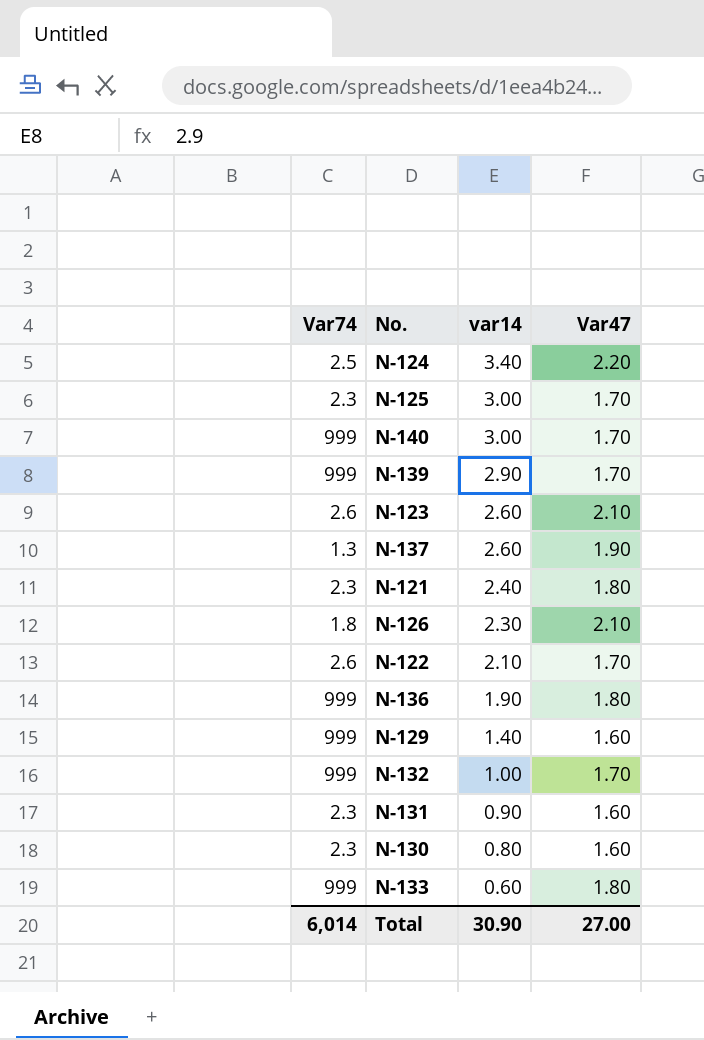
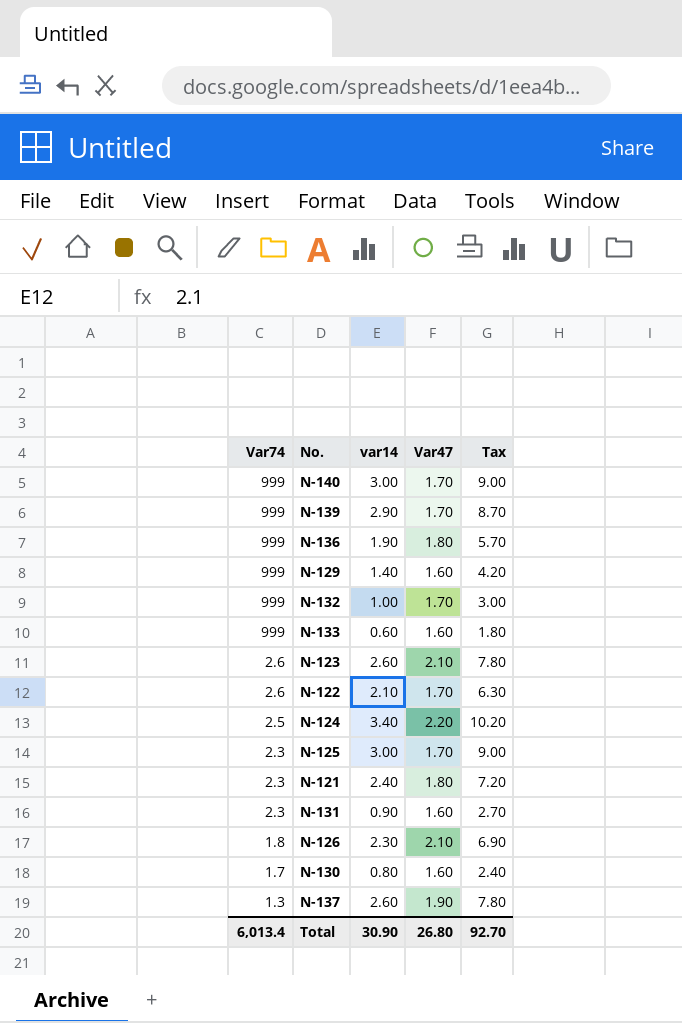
row order: var14 descending -> Var74 descending
column Tax | formula: none -> [var14] * 3
N-133 | Var47: 1.80 -> 1.60
N-130 | Var74: 2.3 -> 1.7
Total | Var74: 6,014 -> 6,013.4
Total | Var47: 27.00 -> 26.80

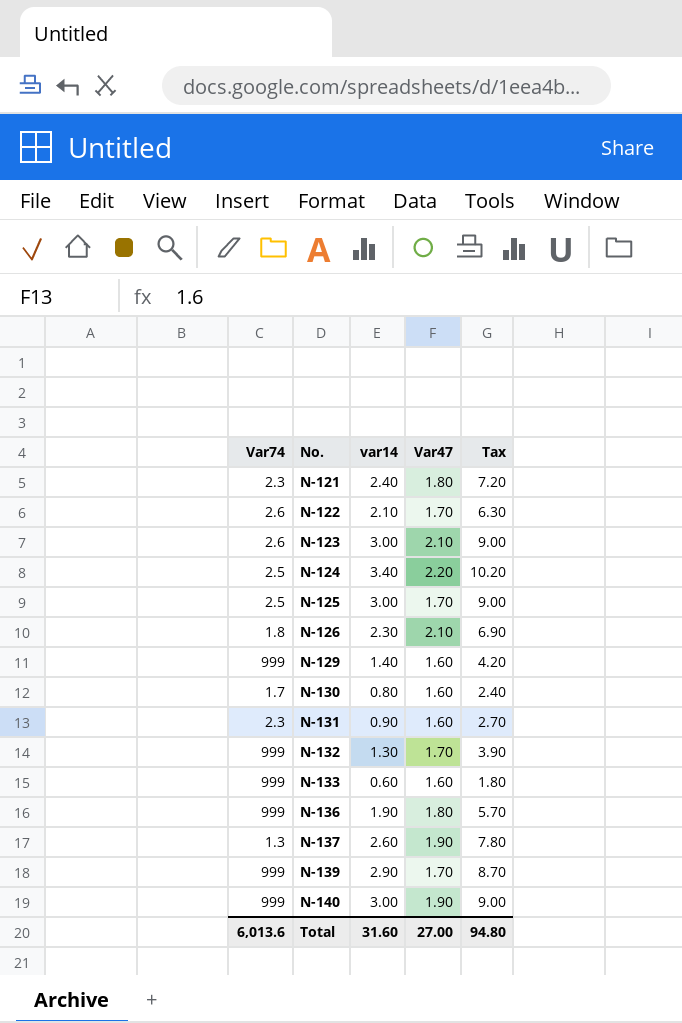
row order: Var74 descending -> No. ascending
N-123 | var14: 2.60 -> 3.00
N-123 | Tax: 7.80 -> 9.00
N-125 | Var74: 2.3 -> 2.5
N-132 | var14: 1.00 -> 1.30
N-132 | Tax: 3.00 -> 3.90
N-140 | Var47: 1.70 -> 1.90
Total | Var74: 6,013.4 -> 6,013.6
Total | var14: 30.90 -> 31.60
Total | Var47: 26.80 -> 27.00
Total | Tax: 92.70 -> 94.80

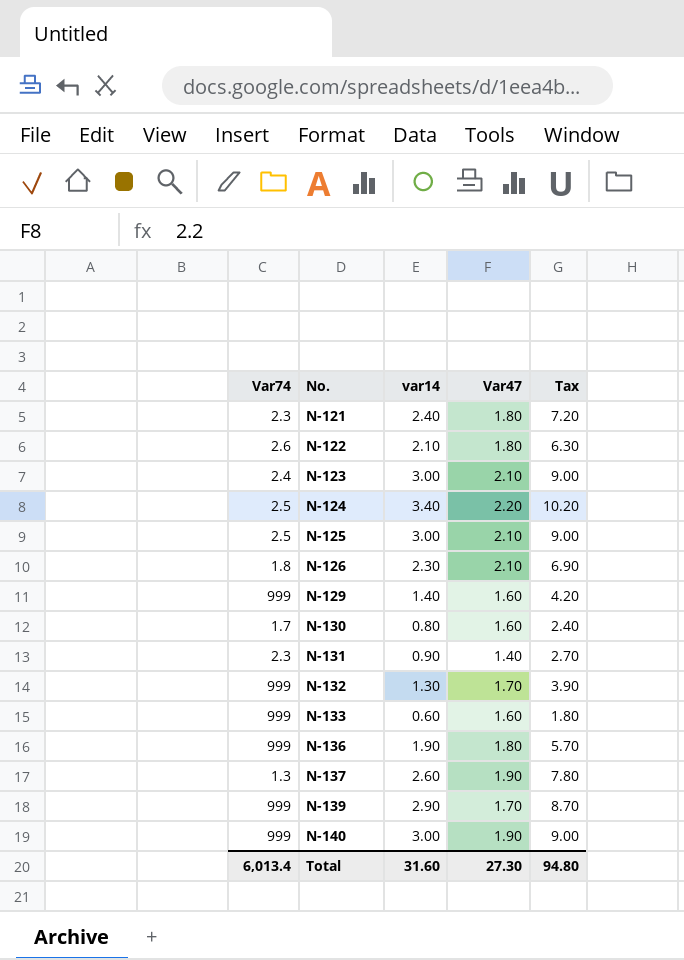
N-122 | Var47: 1.70 -> 1.80
N-123 | Var74: 2.6 -> 2.4
N-125 | Var47: 1.70 -> 2.10
N-131 | Var47: 1.60 -> 1.40
Total | Var74: 6,013.6 -> 6,013.4
Total | Var47: 27.00 -> 27.30

